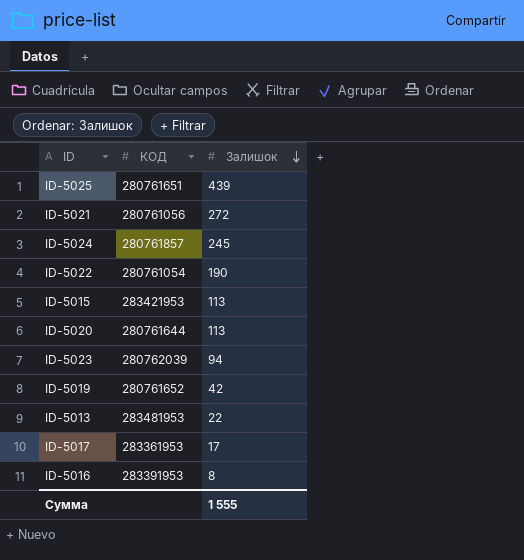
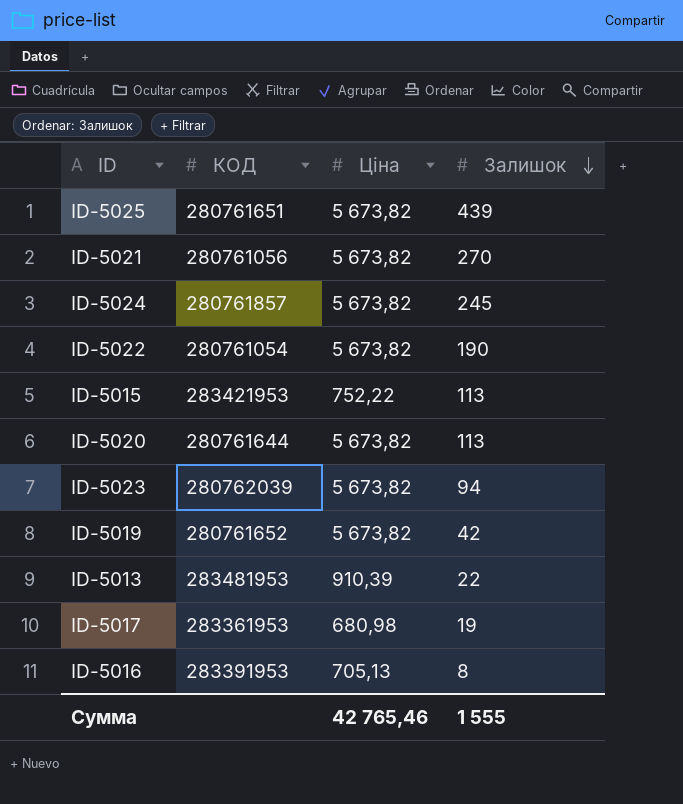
column Ціна | position: none -> 3
ID-5021 | Залишок: 272 -> 270
ID-5017 | Залишок: 17 -> 19

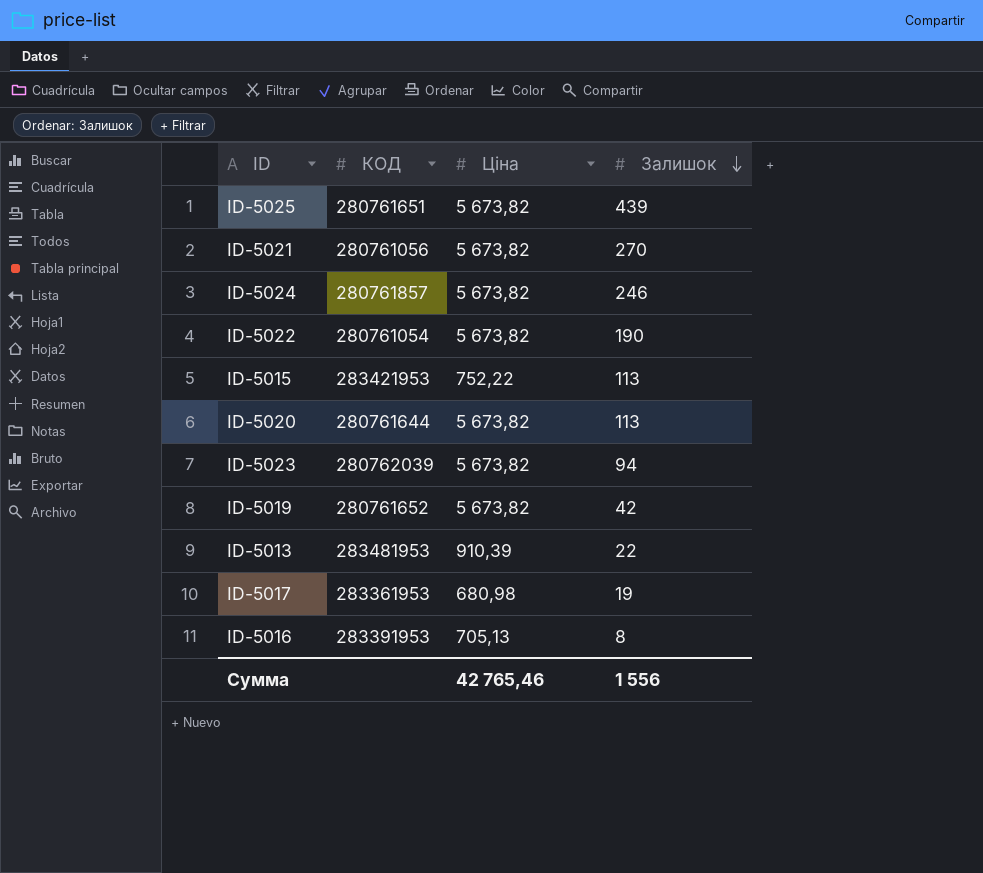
ID-5024 | Залишок: 245 -> 246
Сумма | Залишок: 1 555 -> 1 556

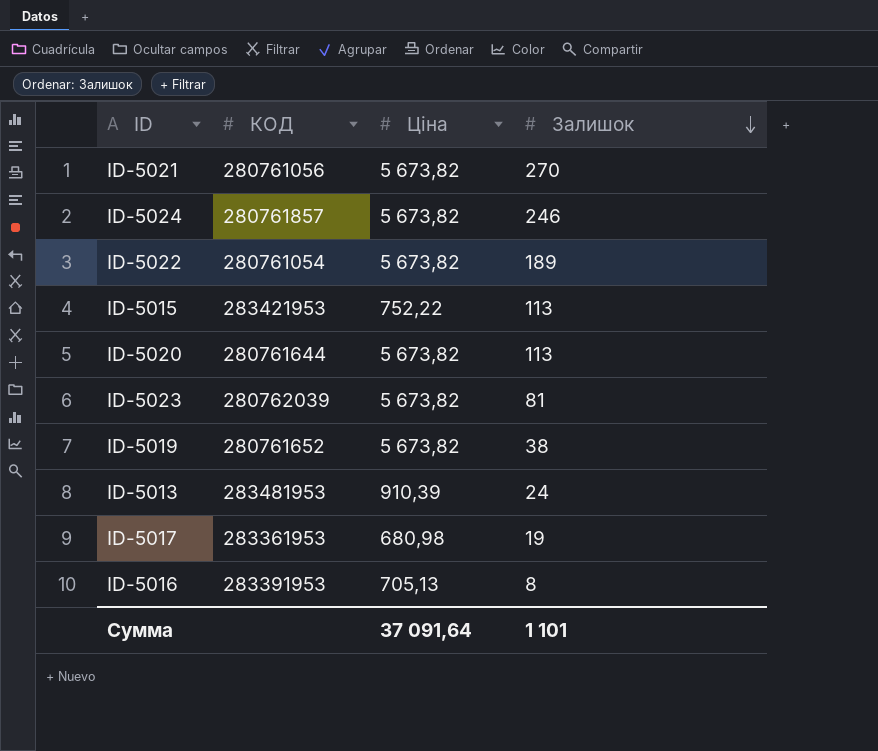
row ID-5025: 280761651 | 5 673,82 | 439 -> none
ID-5022 | Залишок: 190 -> 189
ID-5023 | Залишок: 94 -> 81
ID-5019 | Залишок: 42 -> 38
ID-5013 | Залишок: 22 -> 24
Сумма | Ціна: 42 765,46 -> 37 091,64
Сумма | Залишок: 1 556 -> 1 101

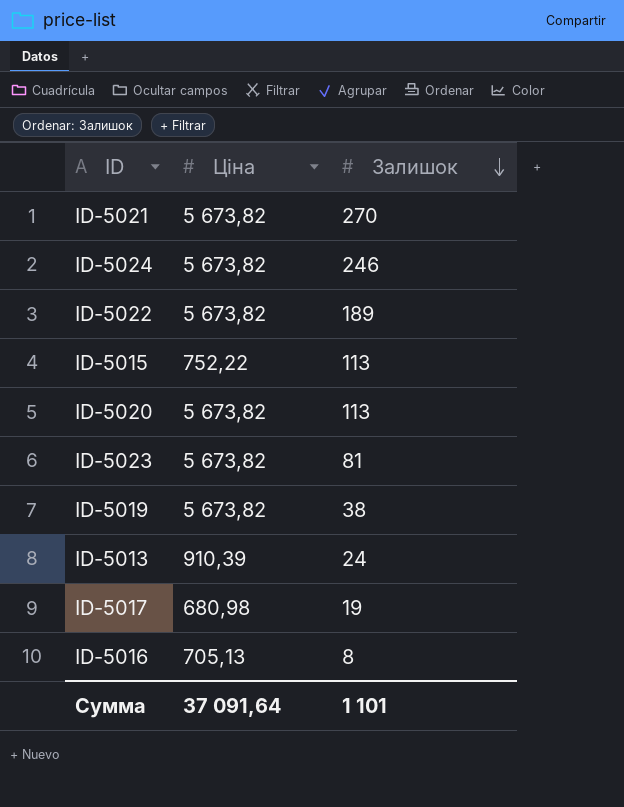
column КОД | position: 2 -> none

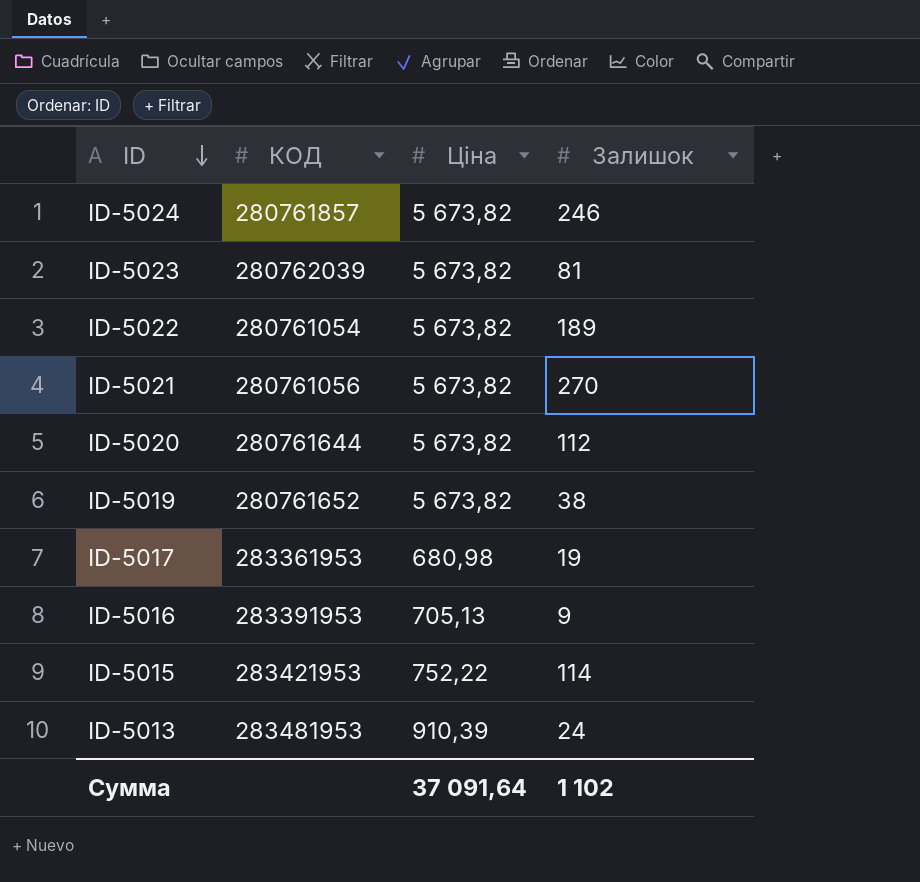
row order: Залишок descending -> ID descending
column КОД | position: none -> 2
ID-5020 | Залишок: 113 -> 112
ID-5016 | Залишок: 8 -> 9
ID-5015 | Залишок: 113 -> 114
Сумма | Залишок: 1 101 -> 1 102

